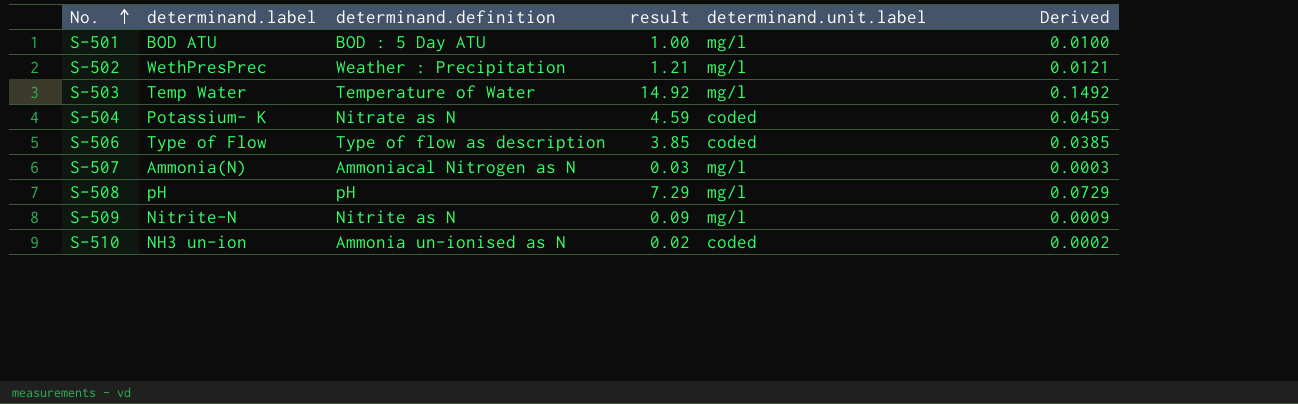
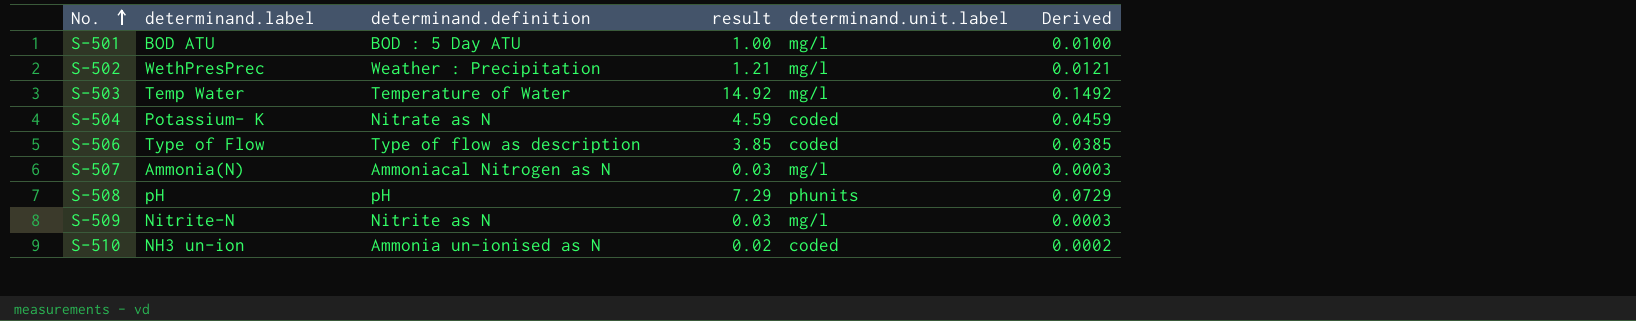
S-508 | determinand.unit.label: mg/l -> phunits
S-509 | result: 0.09 -> 0.03
S-509 | Derived: 0.0009 -> 0.0003

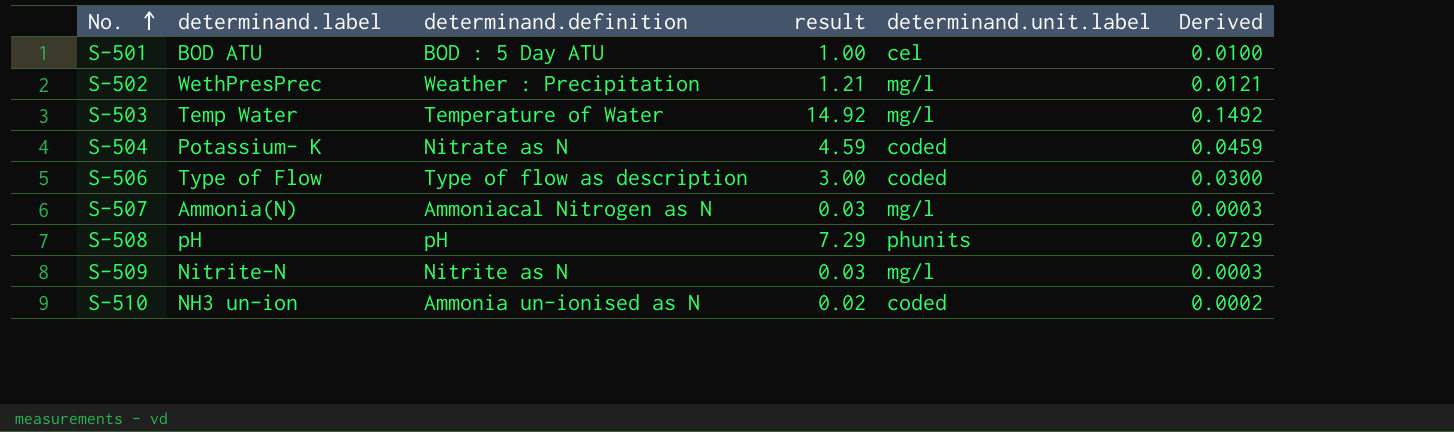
S-501 | determinand.unit.label: mg/l -> cel
S-506 | result: 3.85 -> 3.00
S-506 | Derived: 0.0385 -> 0.0300

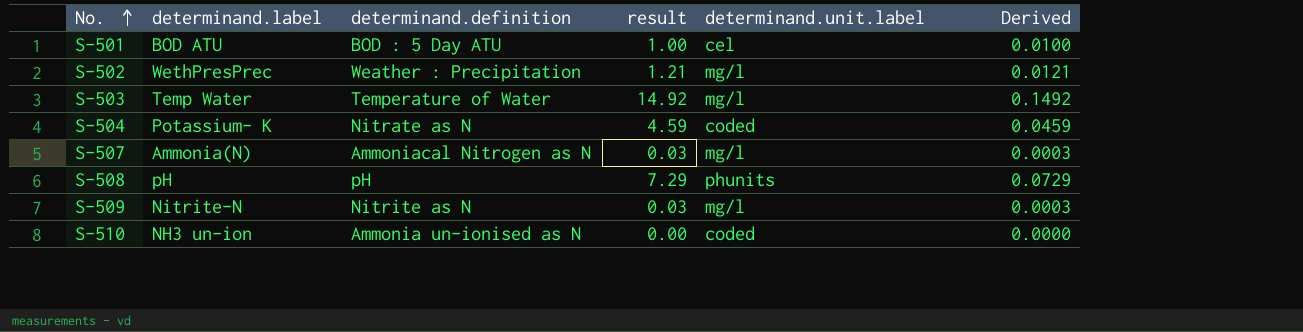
row S-506: Type of Flow | Type of flow as description | 3.00 | coded | 0.0300 -> none
S-510 | result: 0.02 -> 0.00
S-510 | Derived: 0.0002 -> 0.0000

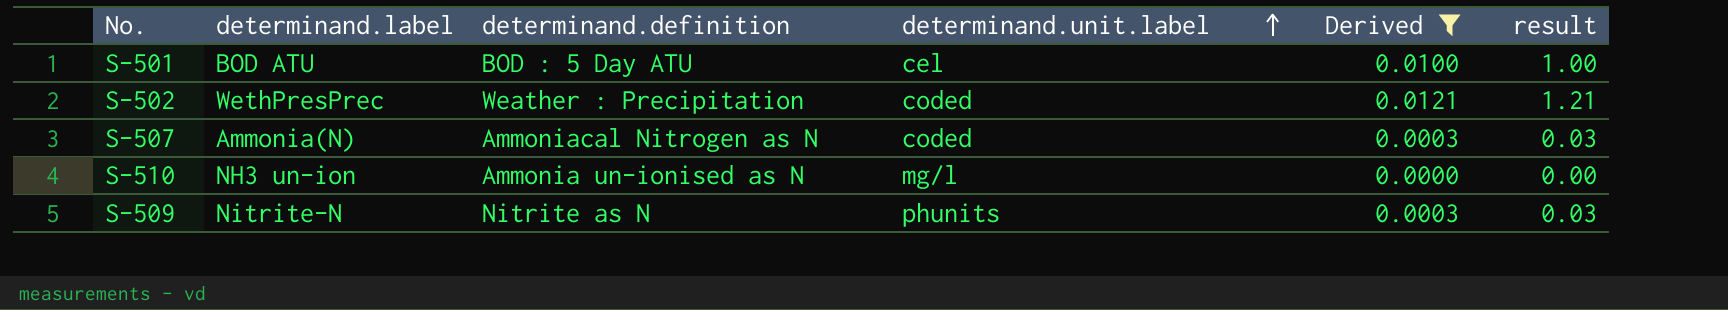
filter: none -> Derived <= 0.0121
row order: No. ascending -> determinand.unit.label ascending
column result | position: 4 -> 6
S-502 | determinand.unit.label: mg/l -> coded
S-507 | determinand.unit.label: mg/l -> coded
S-510 | determinand.unit.label: coded -> mg/l
S-509 | determinand.unit.label: mg/l -> phunits

